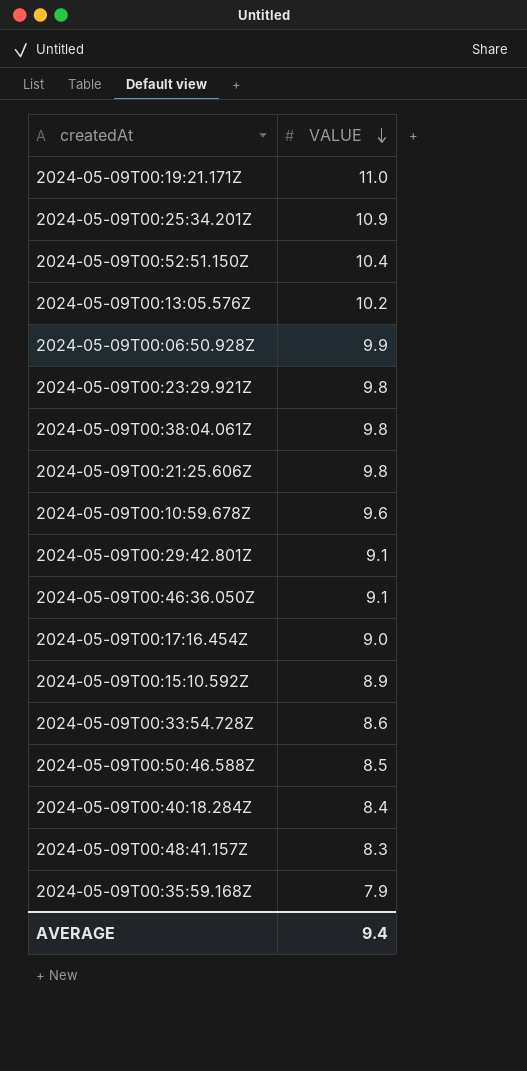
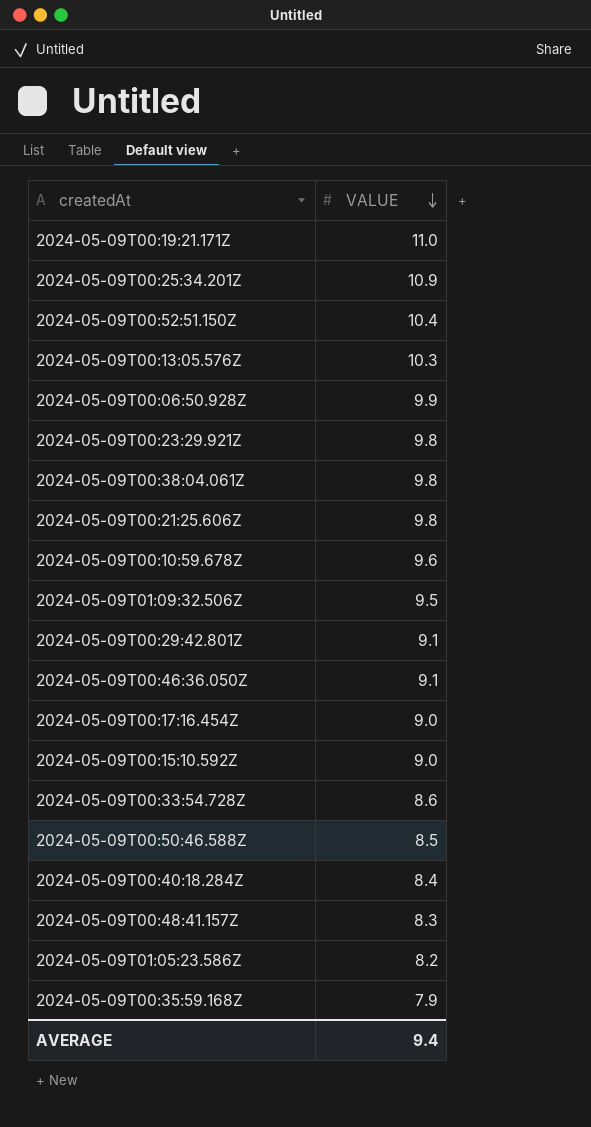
2024-05-09T00:13:05.576Z | VALUE: 10.2 -> 10.3
row 2024-05-09T01:09:32.506Z: none -> 9.5
2024-05-09T00:15:10.592Z | VALUE: 8.9 -> 9.0
row 2024-05-09T01:05:23.586Z: none -> 8.2

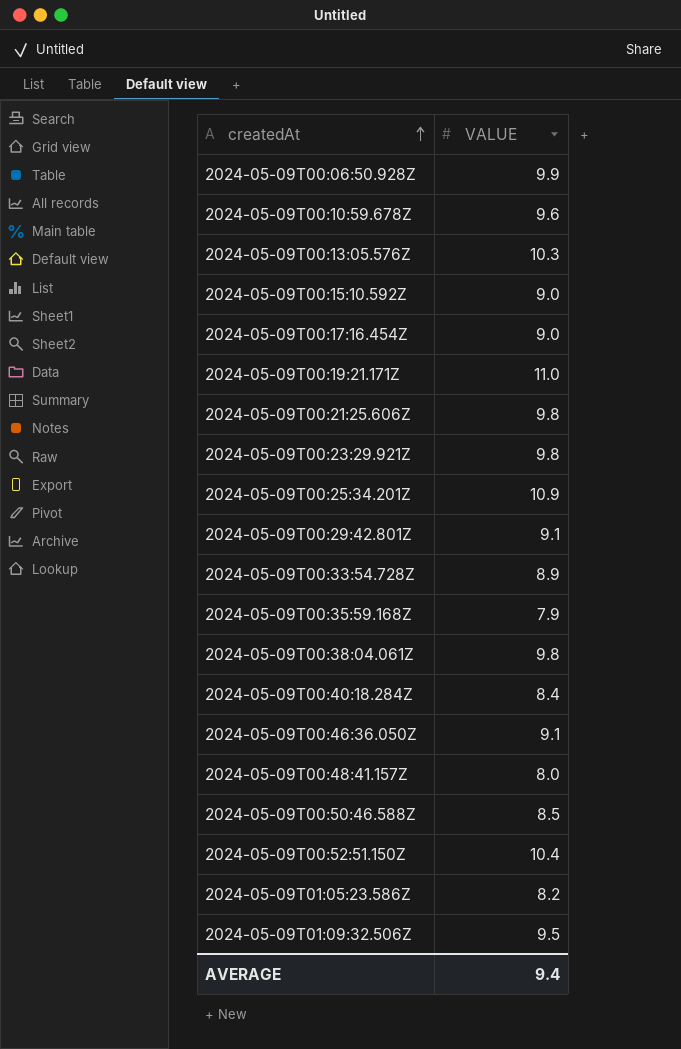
row order: VALUE descending -> createdAt ascending
2024-05-09T00:33:54.728Z | VALUE: 8.6 -> 8.9
2024-05-09T00:48:41.157Z | VALUE: 8.3 -> 8.0

